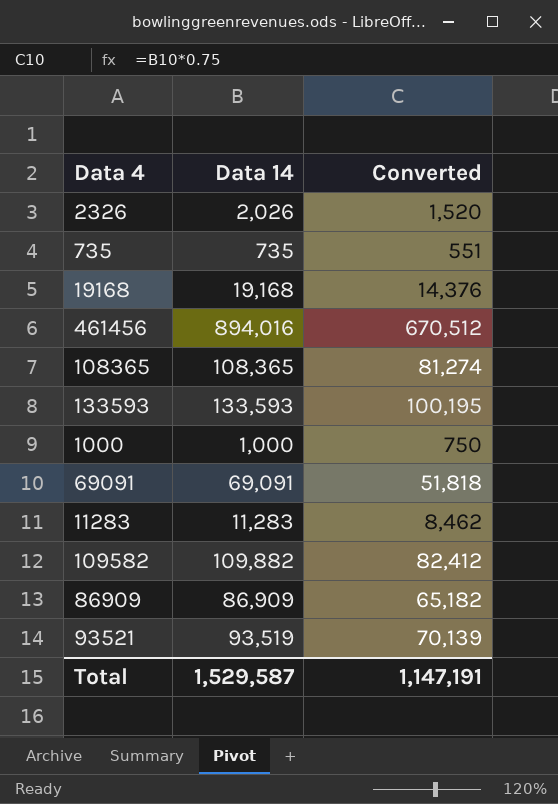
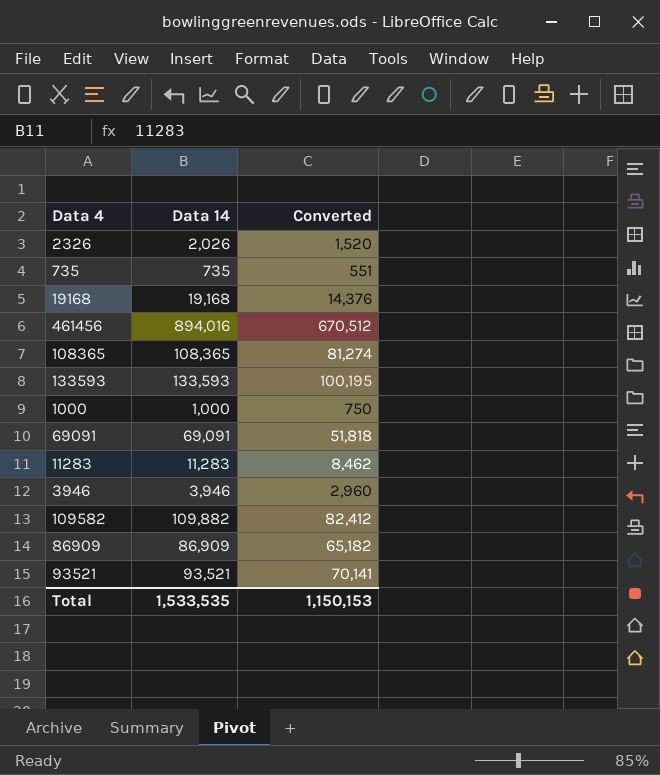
row 3946: none -> 3,946 | 2,960
93521 | Data 14: 93,519 -> 93,521
93521 | Converted: 70,139 -> 70,141
Total | Data 14: 1,529,587 -> 1,533,535
Total | Converted: 1,147,191 -> 1,150,153

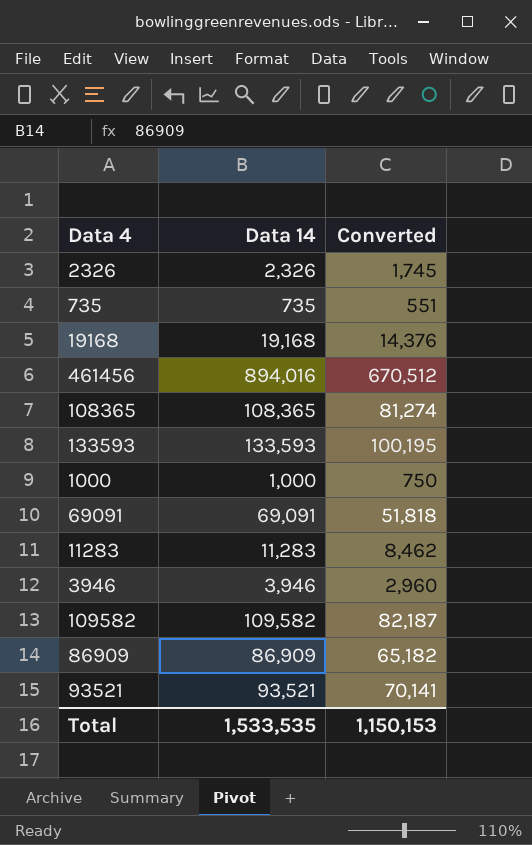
2326 | Data 14: 2,026 -> 2,326
2326 | Converted: 1,520 -> 1,745
109582 | Data 14: 109,882 -> 109,582
109582 | Converted: 82,412 -> 82,187

